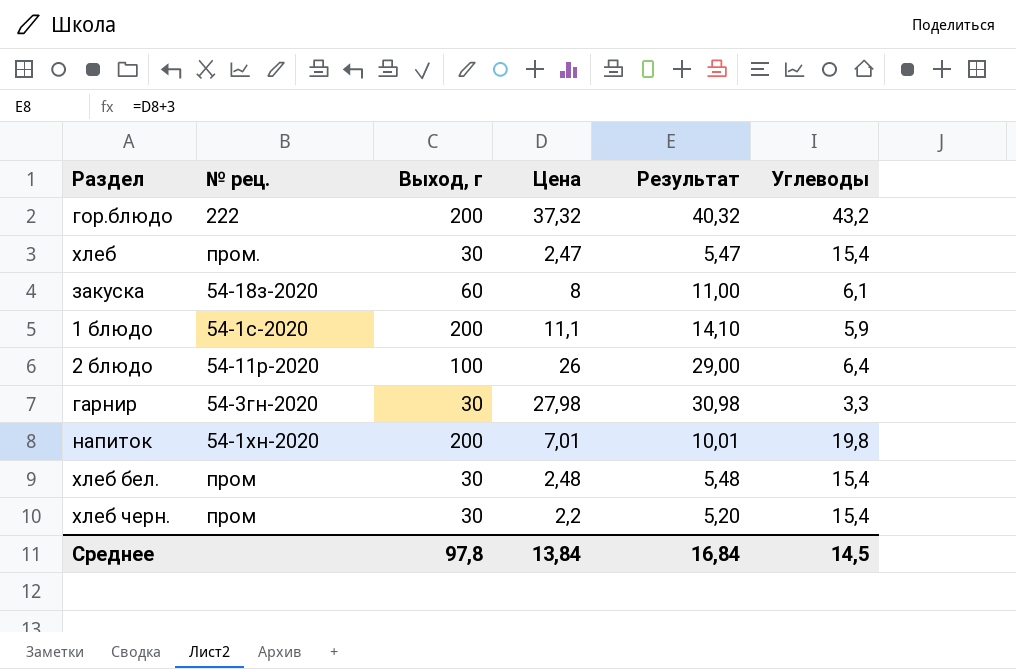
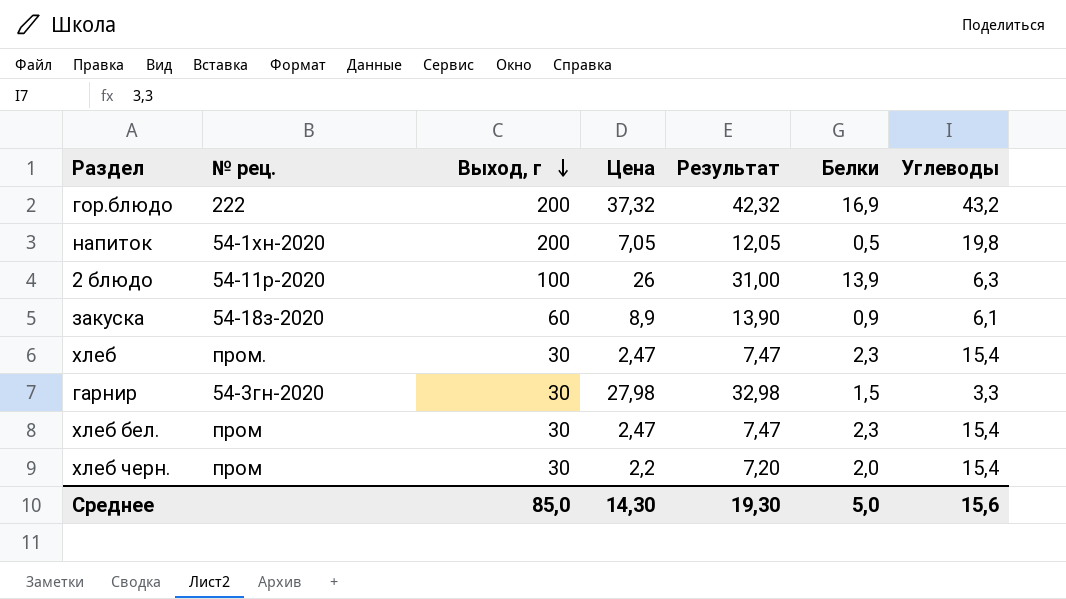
row order: none -> Выход, г descending
column Результат | formula: [Цена] + 3 -> [Цена] + 5
column Белки | position: none -> 6
row 1 блюдо: 54-1с-2020 | 200 | 11,1 | 14,10 | 5,9 -> none
напиток | Цена: 7,01 -> 7,05
2 блюдо | Углеводы: 6,4 -> 6,3
закуска | Цена: 8 -> 8,9
хлеб бел. | Цена: 2,48 -> 2,47
Среднее | Выход, г: 97,8 -> 85,0
Среднее | Цена: 13,84 -> 14,30
Среднее | Результат: 16,84 -> 19,30
Среднее | Углеводы: 14,5 -> 15,6

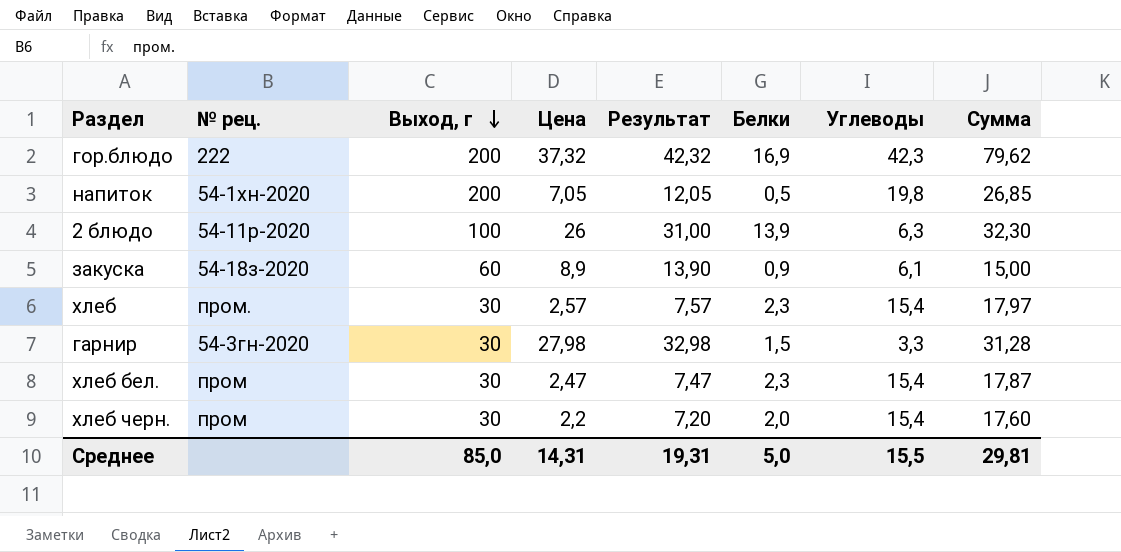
column Сумма | formula: none -> [Цена] + [Углеводы]
гор.блюдо | Углеводы: 43,2 -> 42,3
хлеб | Цена: 2,47 -> 2,57
хлеб | Результат: 7,47 -> 7,57
Среднее | Цена: 14,30 -> 14,31
Среднее | Результат: 19,30 -> 19,31
Среднее | Углеводы: 15,6 -> 15,5

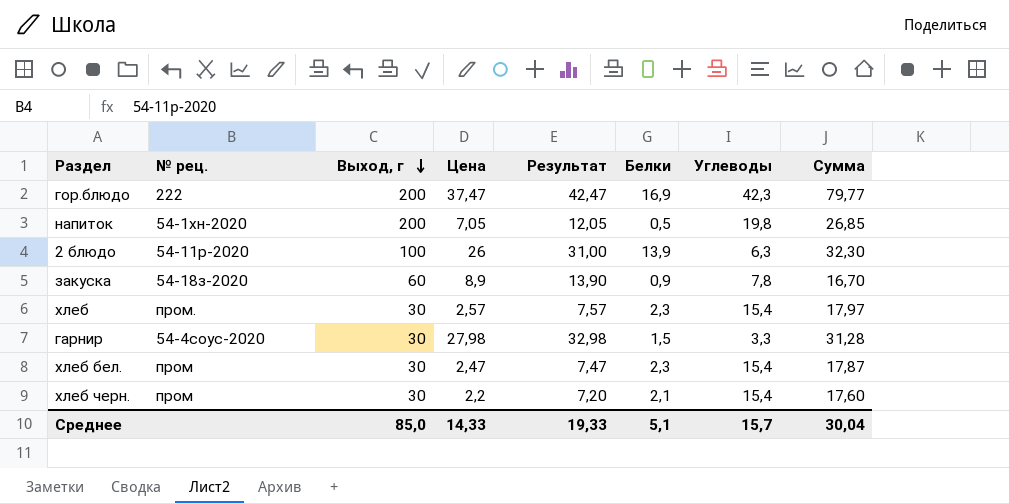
гор.блюдо | Цена: 37,32 -> 37,47
гор.блюдо | Результат: 42,32 -> 42,47
гор.блюдо | Сумма: 79,62 -> 79,77
закуска | Углеводы: 6,1 -> 7,8
закуска | Сумма: 15,00 -> 16,70
гарнир | № рец.: 54-3гн-2020 -> 54-4соус-2020
хлеб черн. | Белки: 2,0 -> 2,1
Среднее | Цена: 14,31 -> 14,33
Среднее | Результат: 19,31 -> 19,33
Среднее | Белки: 5,0 -> 5,1
Среднее | Углеводы: 15,5 -> 15,7
Среднее | Сумма: 29,81 -> 30,04

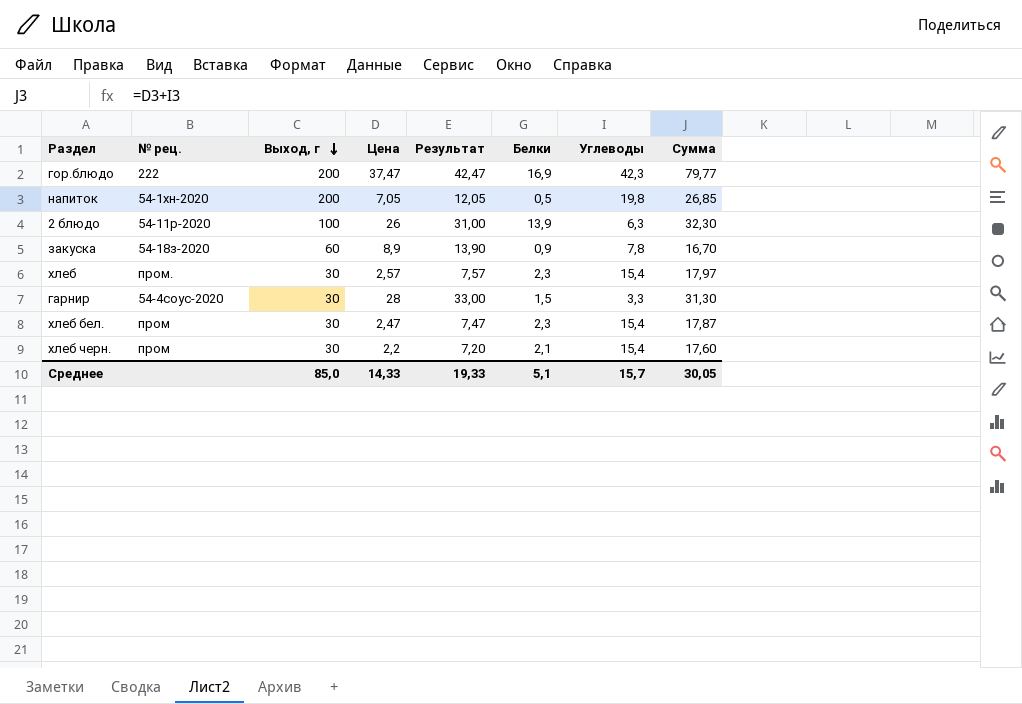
гарнир | Цена: 27,98 -> 28
гарнир | Результат: 32,98 -> 33,00
гарнир | Сумма: 31,28 -> 31,30
Среднее | Сумма: 30,04 -> 30,05

